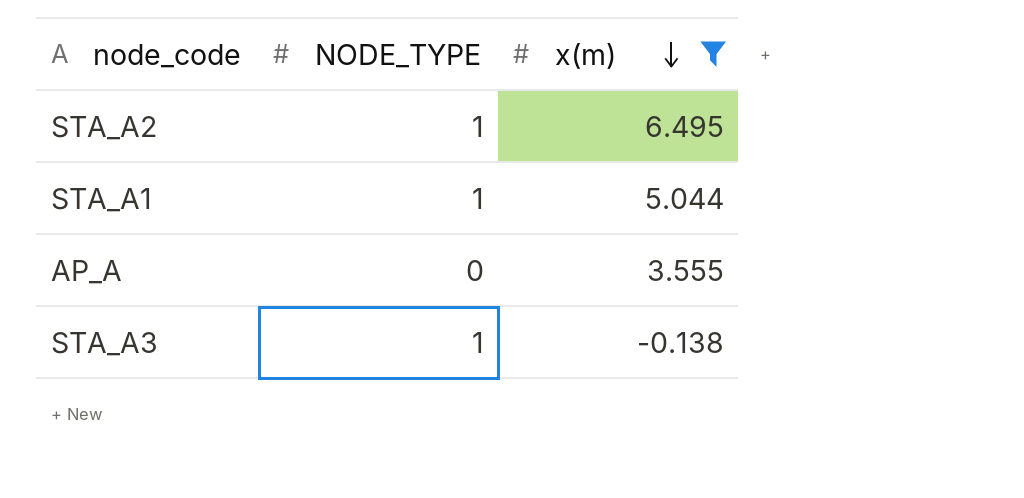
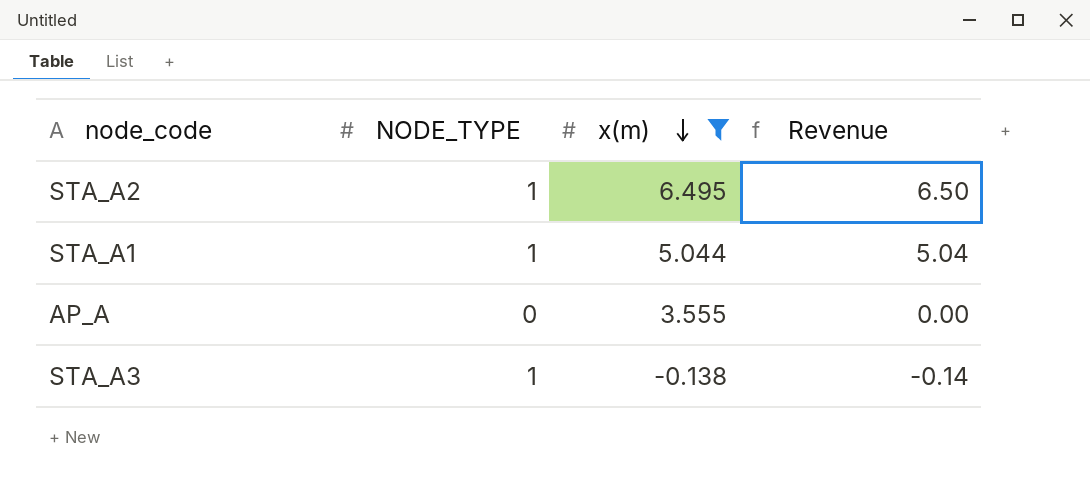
column Revenue | formula: none -> [NODE_TYPE] * [x(m)]

